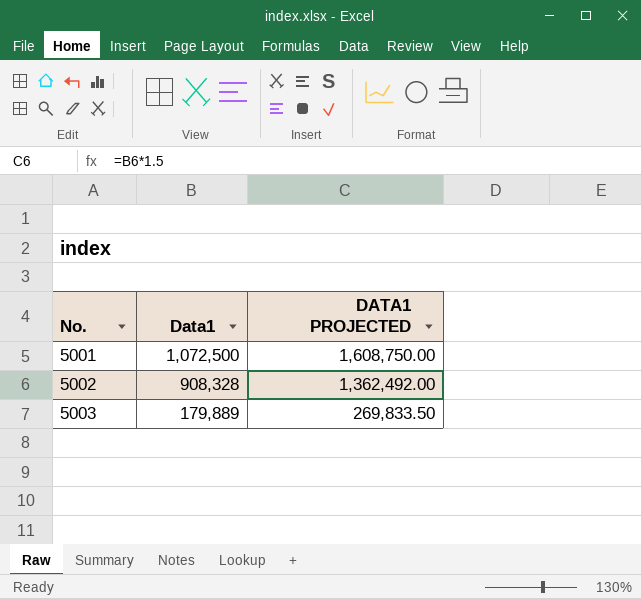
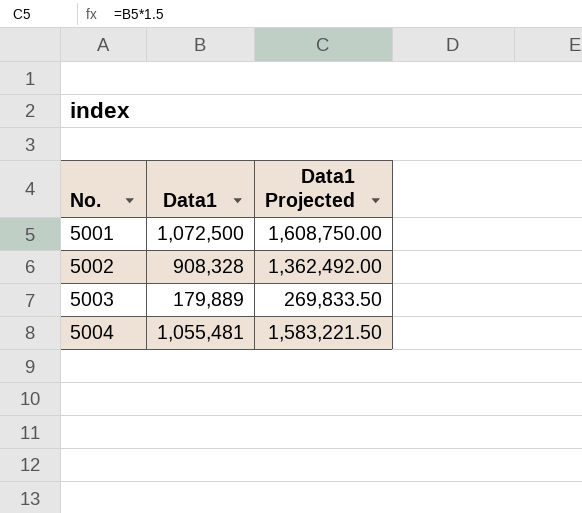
column name: DATA1 PROJECTED -> Data1 Projected
row 5004: none -> 1,055,481 | 1,583,221.50

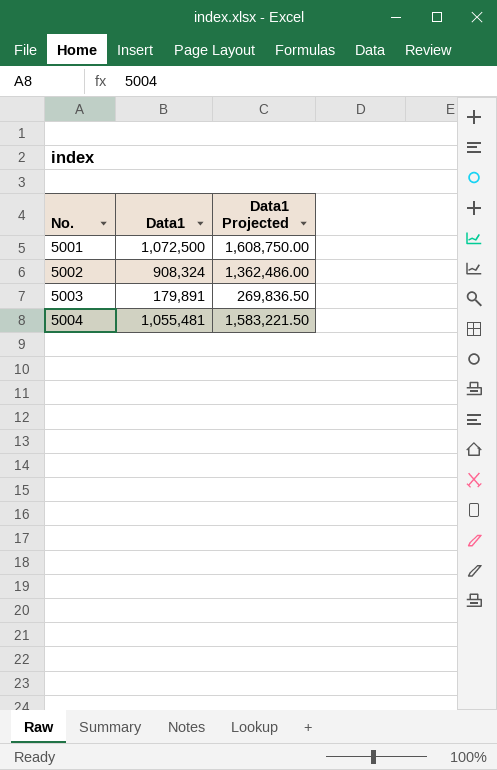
5002 | Data1: 908,328 -> 908,324
5002 | Data1 Projected: 1,362,492.00 -> 1,362,486.00
5003 | Data1: 179,889 -> 179,891
5003 | Data1 Projected: 269,833.50 -> 269,836.50

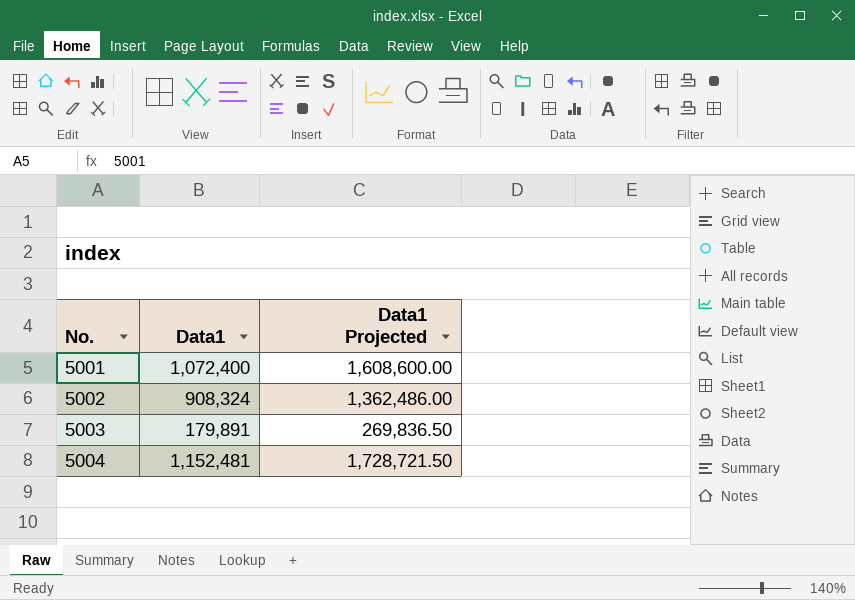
5001 | Data1: 1,072,500 -> 1,072,400
5001 | Data1 Projected: 1,608,750.00 -> 1,608,600.00
5004 | Data1: 1,055,481 -> 1,152,481
5004 | Data1 Projected: 1,583,221.50 -> 1,728,721.50

